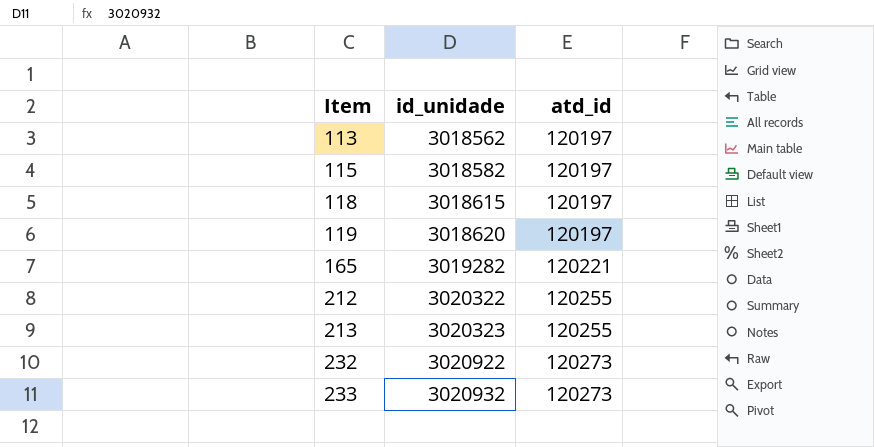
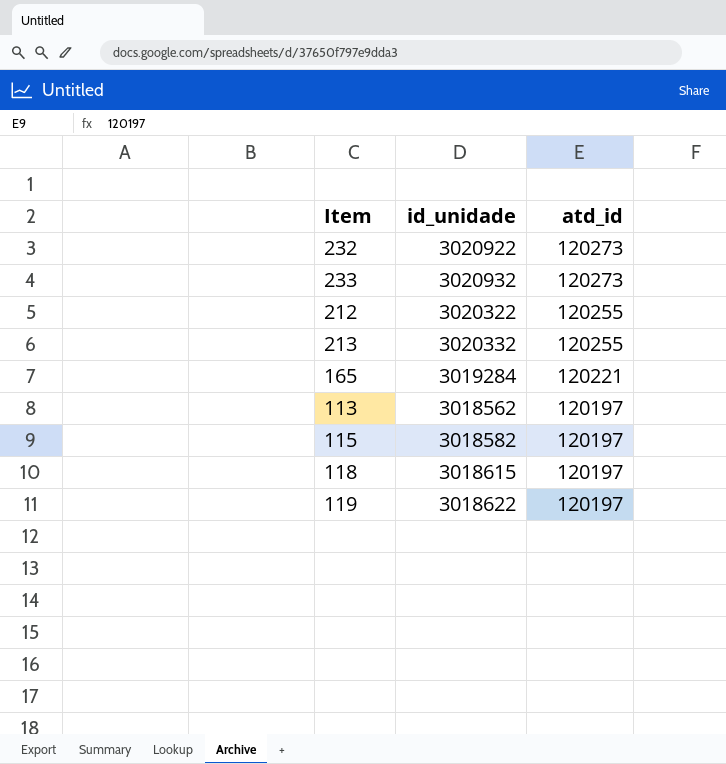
row order: Item ascending -> atd_id descending
213 | id_unidade: 3020323 -> 3020332
165 | id_unidade: 3019282 -> 3019284
119 | id_unidade: 3018620 -> 3018622

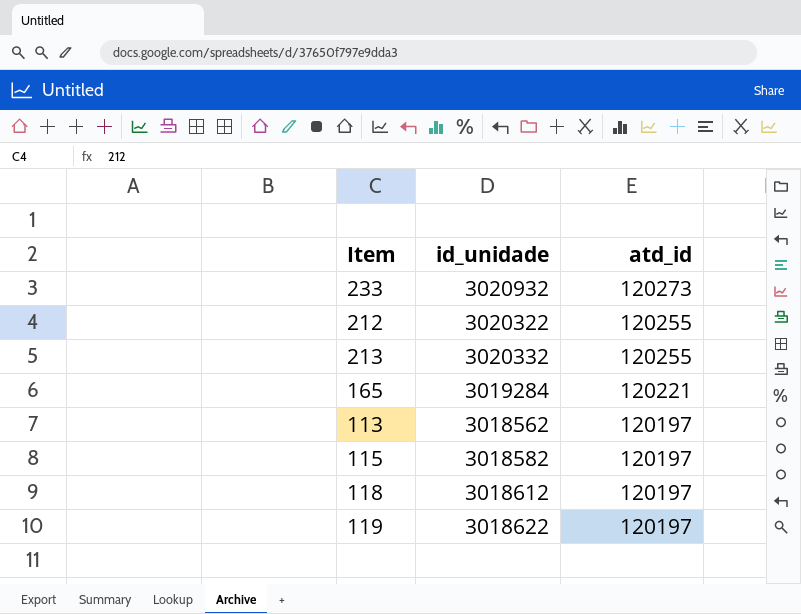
row 232: 3020922 | 120273 -> none
118 | id_unidade: 3018615 -> 3018612

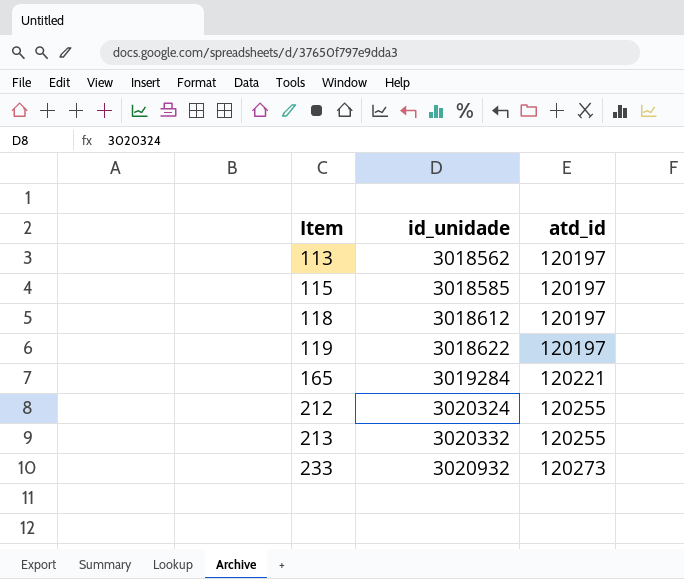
row order: atd_id descending -> Item ascending
115 | id_unidade: 3018582 -> 3018585
212 | id_unidade: 3020322 -> 3020324

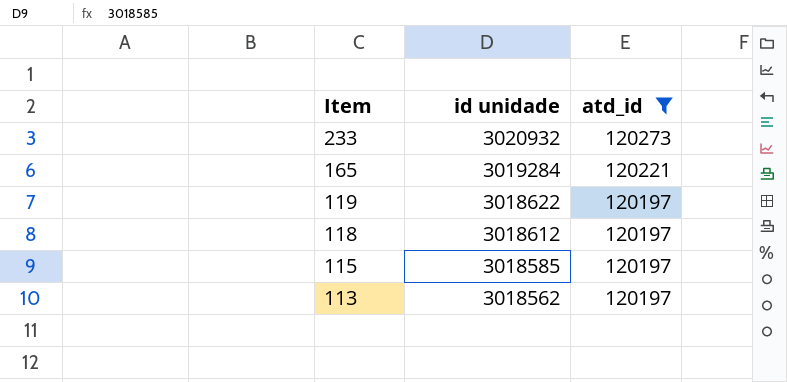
filter: none -> atd_id != 120255
row order: Item ascending -> Item descending
column name: id_unidade -> id unidade

